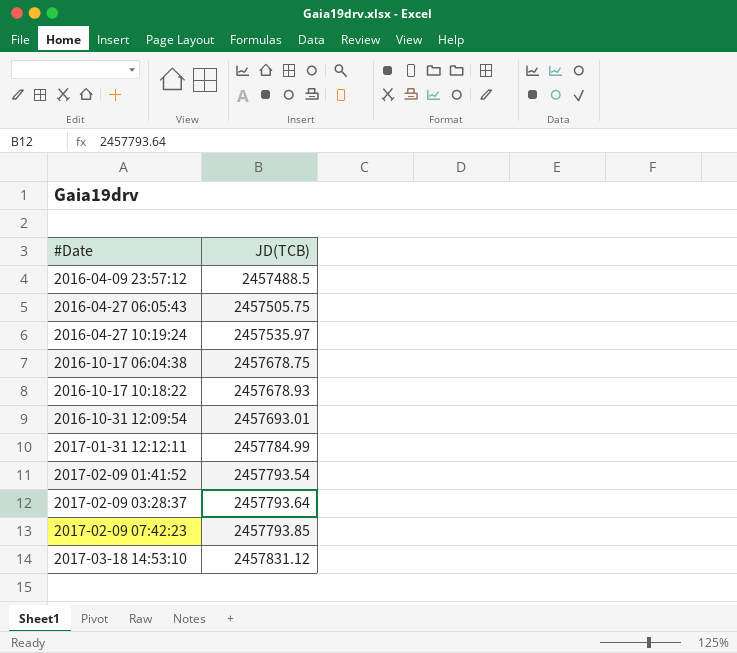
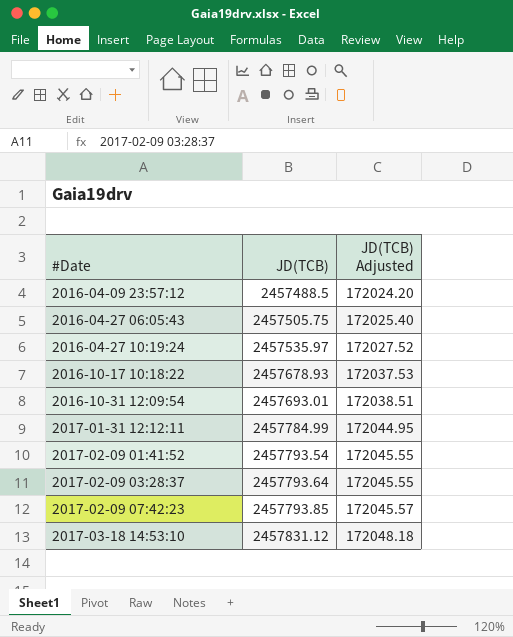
column JD(TCB) Adjusted | formula: none -> [JD(TCB)] * 0.07
row 2016-10-17 06:04:38: 2457678.75 -> none

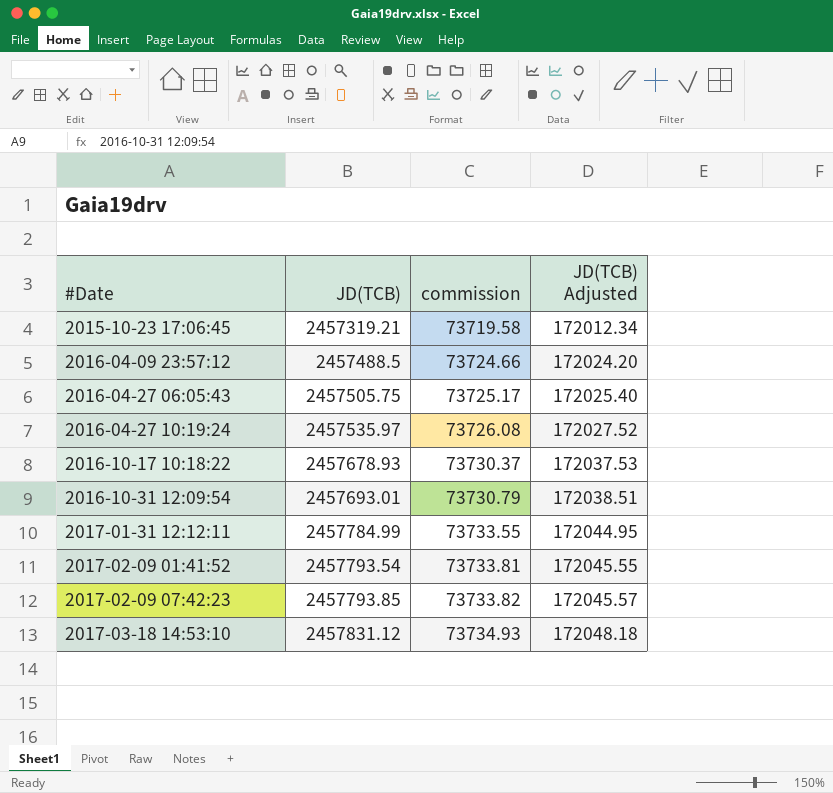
column commission | formula: none -> [JD(TCB)] * 0.03
row 2017-02-09 03:28:37: 2457793.64 | 172045.55 -> none
row 2015-10-23 17:06:45: none -> 2457319.21 | 73719.58 | 172012.34

